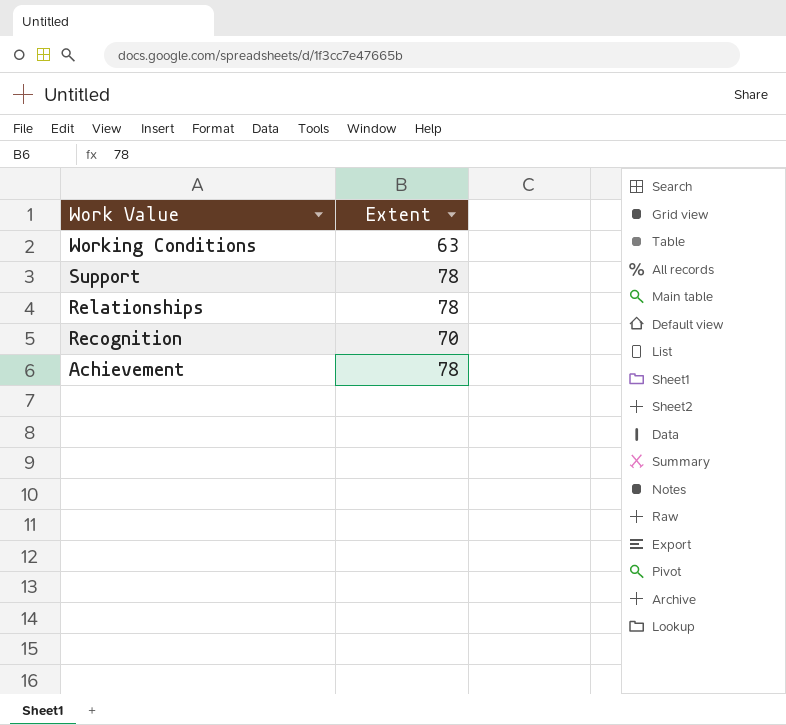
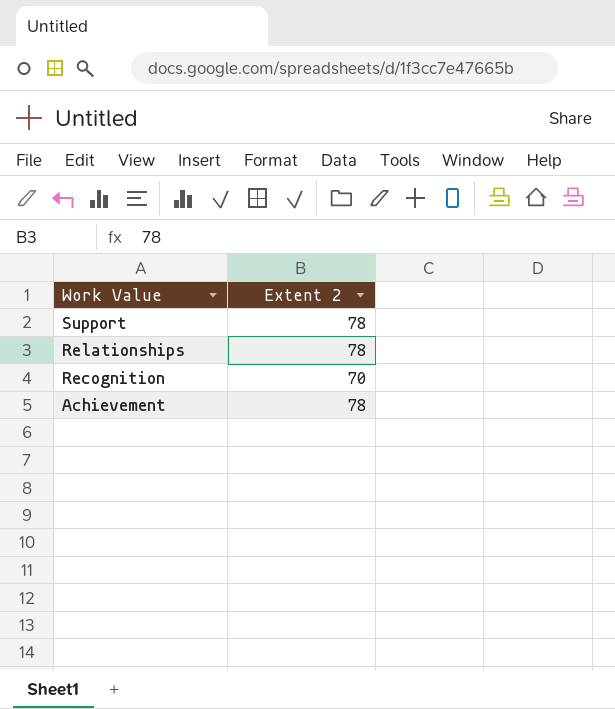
column name: Extent -> Extent 2
row Working Conditions: 63 -> none

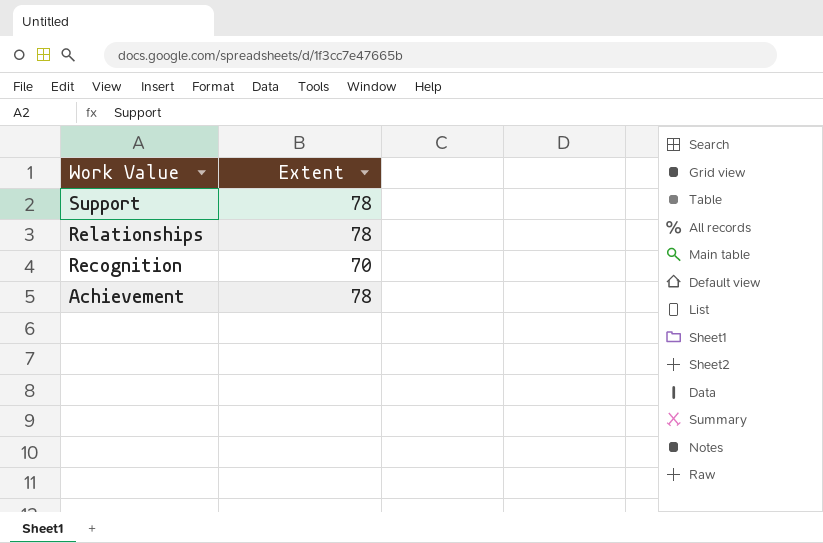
column name: Extent 2 -> Extent

